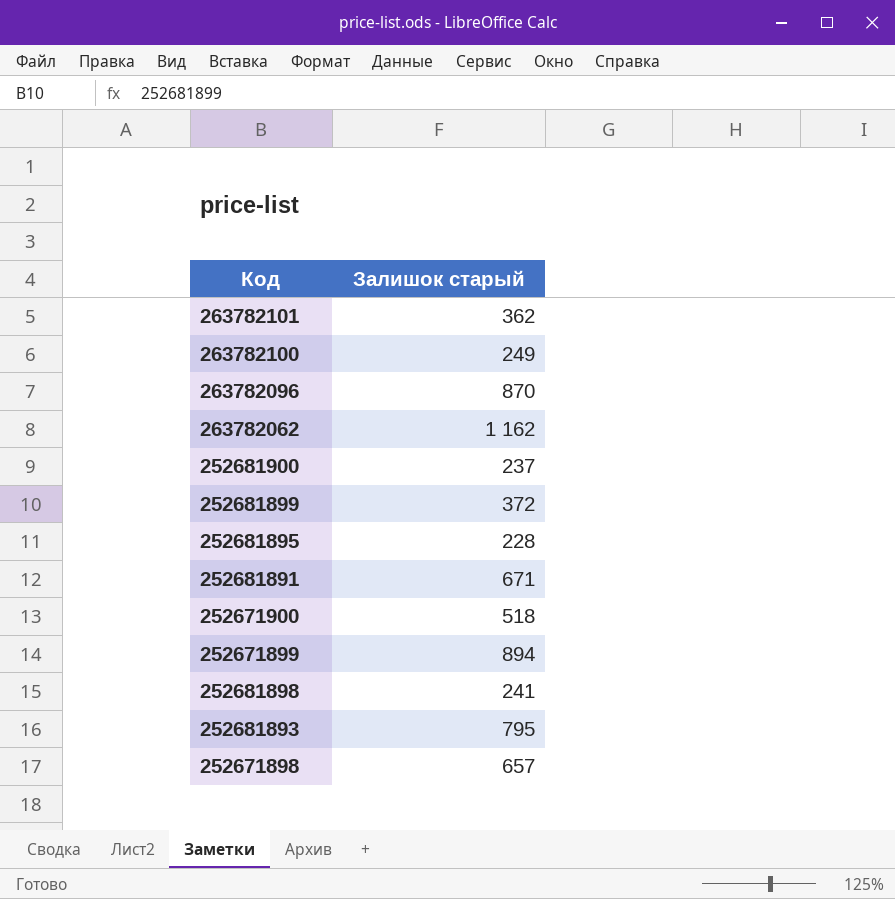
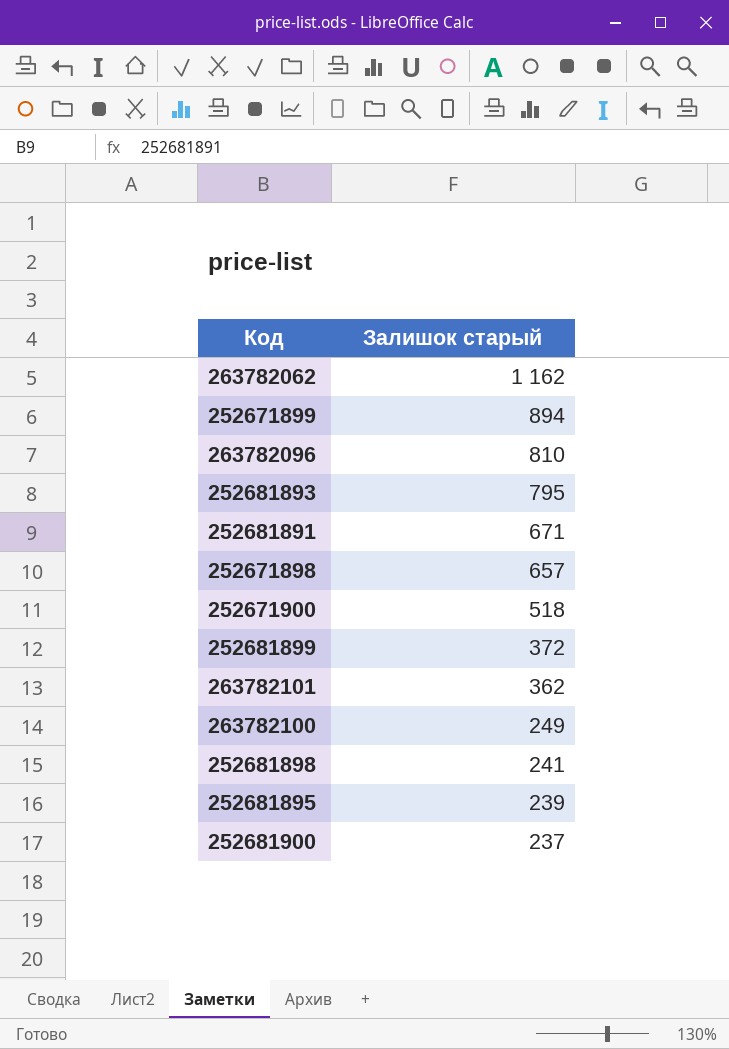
row order: none -> Залишок старый descending
263782096 | Залишок старый: 870 -> 810
252681895 | Залишок старый: 228 -> 239

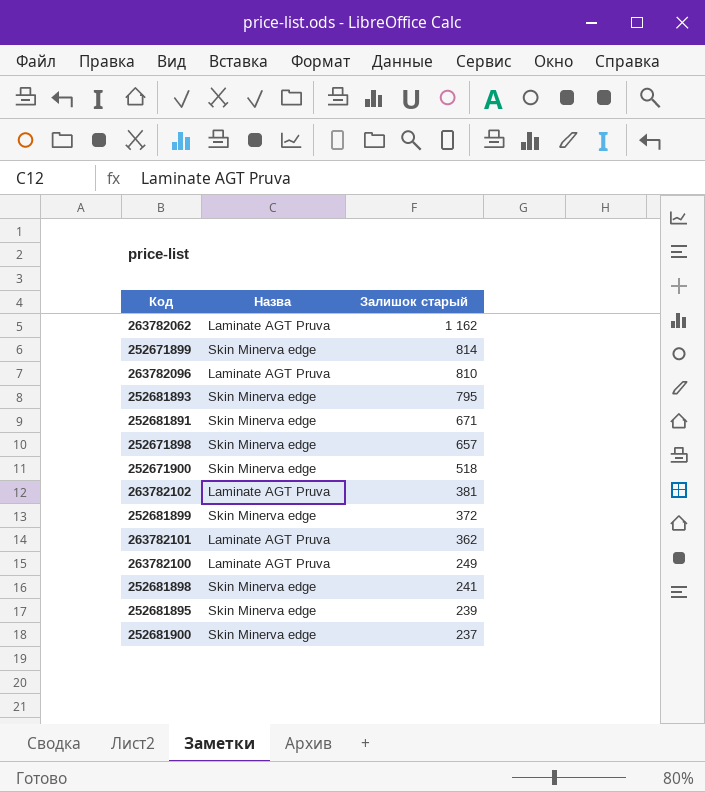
column Назва | position: none -> 2
252671899 | Залишок старый: 894 -> 814
row 263782102: none -> Laminate AGT Pruva | 381

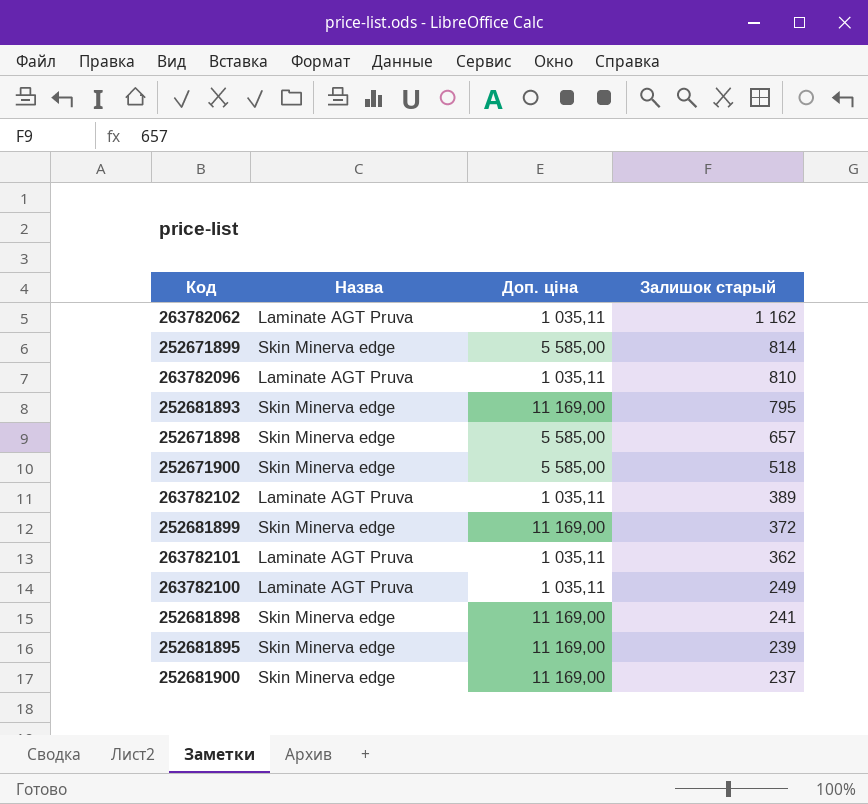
column Доп. ціна | position: none -> 3
row 252681891: Skin Minerva edge | 671 -> none
263782102 | Залишок старый: 381 -> 389

